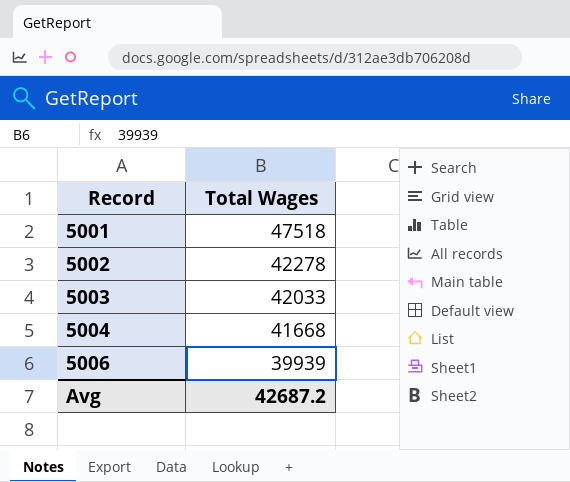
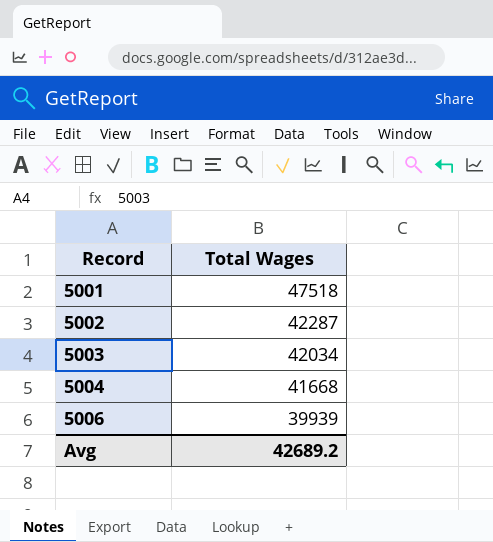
5002 | Total Wages: 42278 -> 42287
5003 | Total Wages: 42033 -> 42034
Avg | Total Wages: 42687.2 -> 42689.2

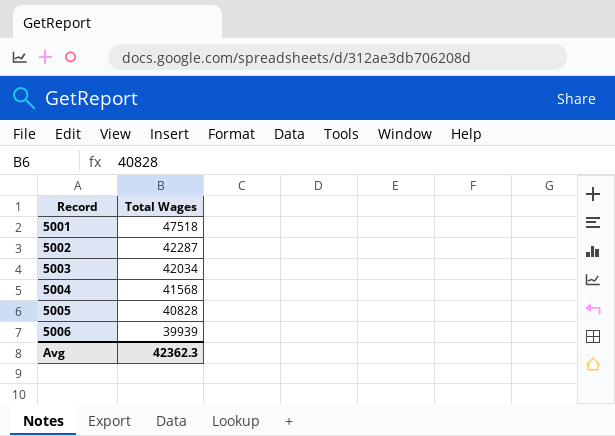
5004 | Total Wages: 41668 -> 41568
row 5005: none -> 40828
Avg | Total Wages: 42689.2 -> 42362.3

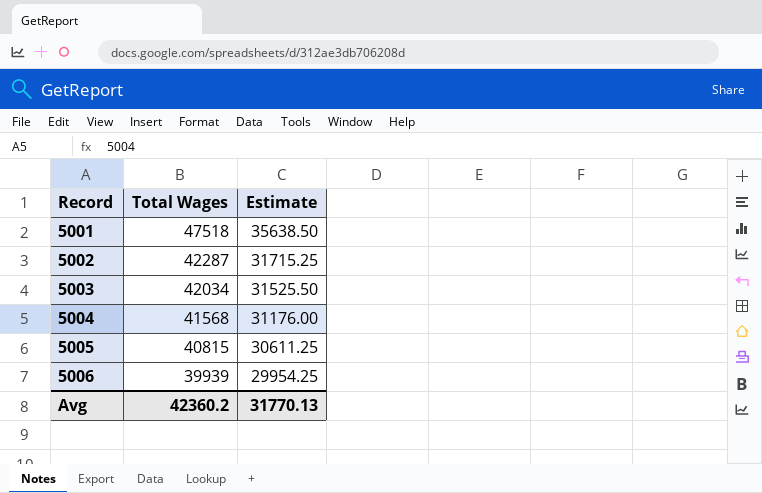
column Estimate | formula: none -> [Total Wages] * 0.75
5005 | Total Wages: 40828 -> 40815
Avg | Total Wages: 42362.3 -> 42360.2

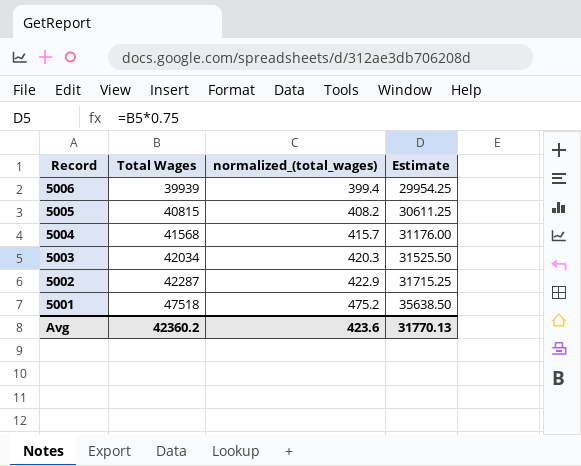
row order: Record ascending -> Record descending
column normalized_(total_wages) | formula: none -> [Total Wages] * 0.01

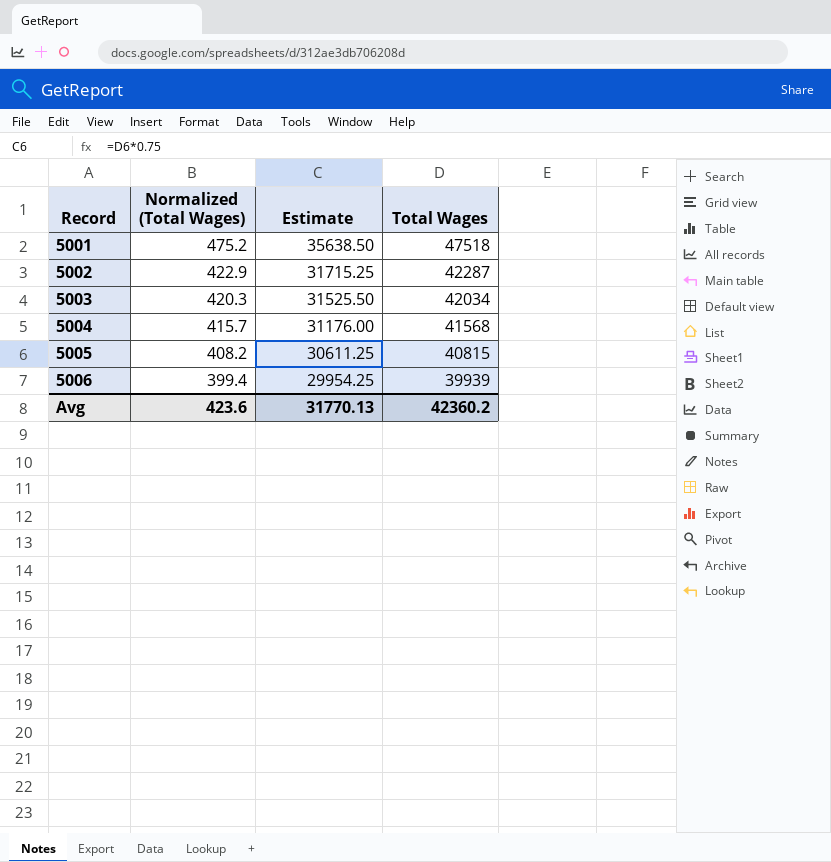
row order: Record descending -> Record ascending
column name: normalized_(total_wages) -> Normalized (Total Wages)
column Total Wages | position: 2 -> 4

